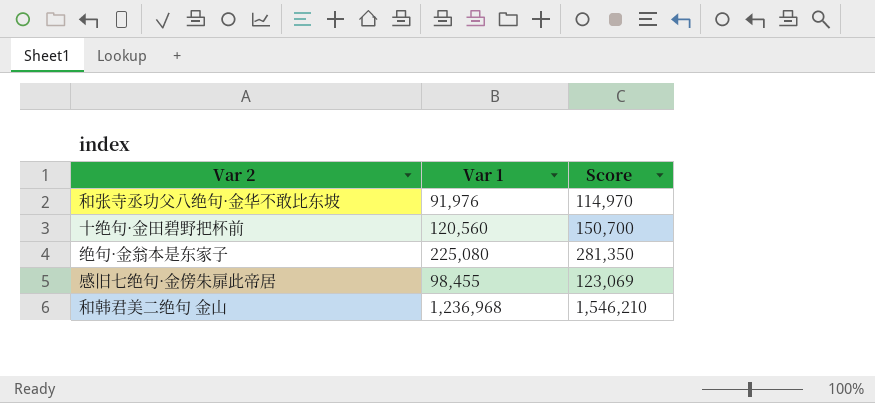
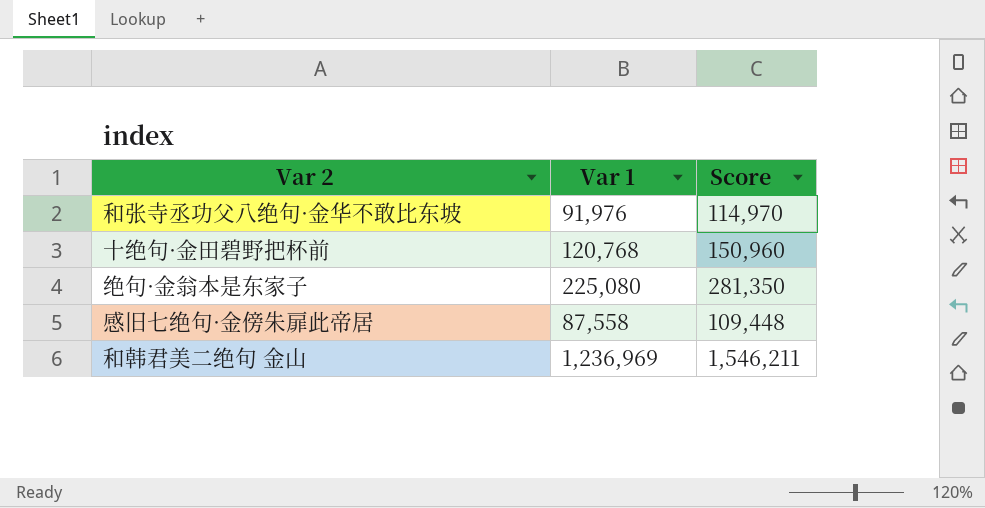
十绝句·金田碧野把杯前 | Var 1: 120,560 -> 120,768
十绝句·金田碧野把杯前 | Score: 150,700 -> 150,960
感旧七绝句·金傍朱扉此帝居 | Var 1: 98,455 -> 87,558
感旧七绝句·金傍朱扉此帝居 | Score: 123,069 -> 109,448
和韩君美二绝句 金山 | Var 1: 1,236,968 -> 1,236,969
和韩君美二绝句 金山 | Score: 1,546,210 -> 1,546,211

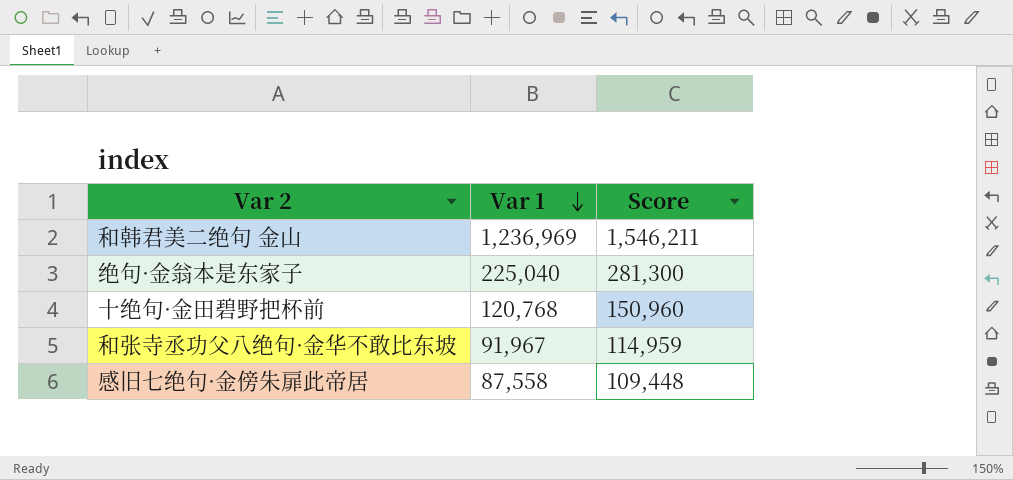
row order: none -> Var 1 descending
绝句·金翁本是东家子 | Var 1: 225,080 -> 225,040
绝句·金翁本是东家子 | Score: 281,350 -> 281,300
和张寺丞功父八绝句·金华不敢比东坡 | Var 1: 91,976 -> 91,967
和张寺丞功父八绝句·金华不敢比东坡 | Score: 114,970 -> 114,959

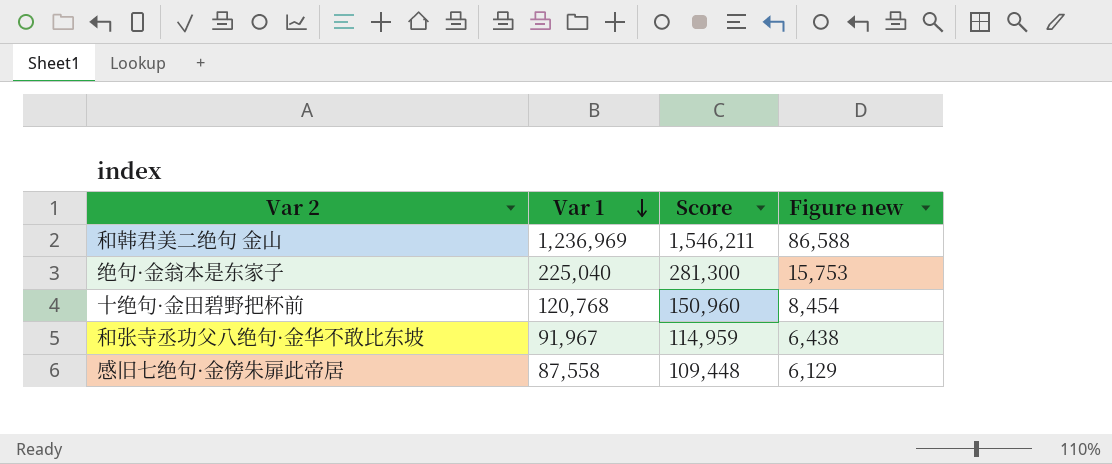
column Figure new | formula: none -> [Var 1] * 0.07

